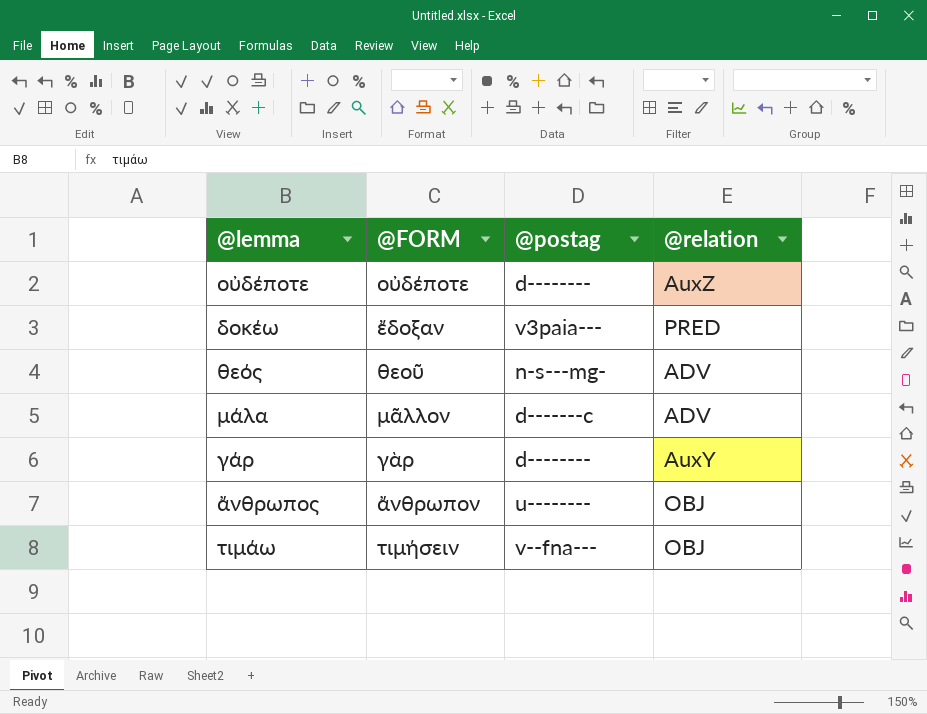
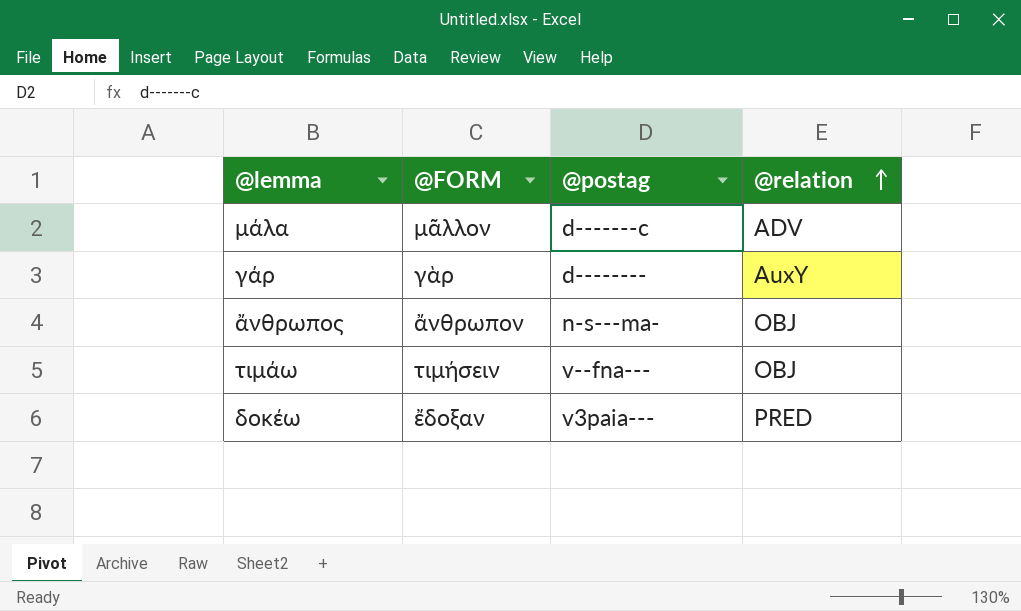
row order: none -> @relation ascending
row οὐδέποτε: οὐδέποτε | d-------- | AuxZ -> none
row θεός: θεοῦ | n-s---mg- | ADV -> none
ἄνθρωπος | @postag: u-------- -> n-s---ma-

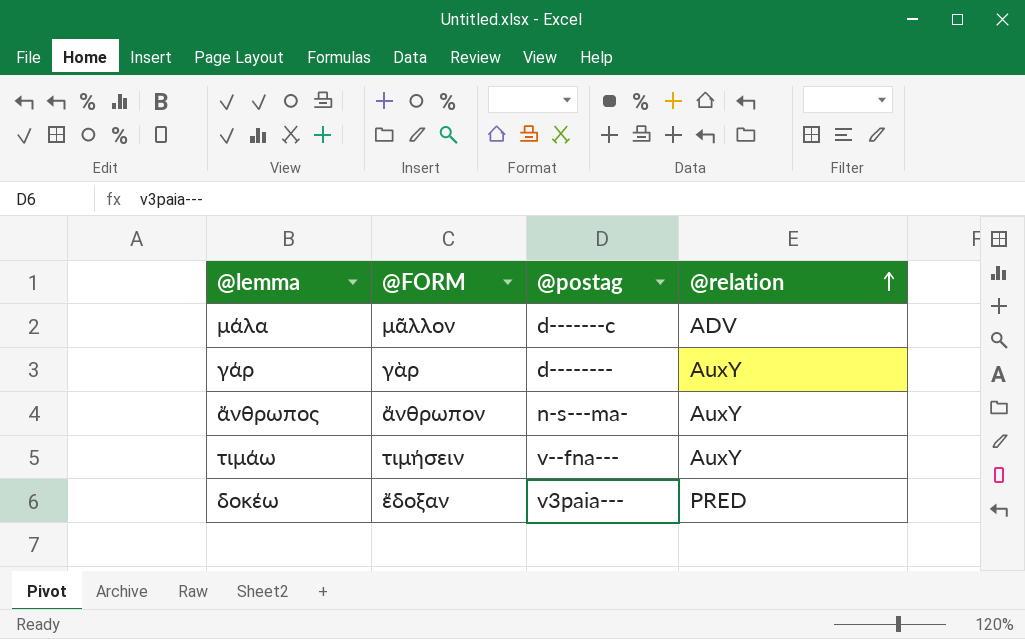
ἄνθρωπος | @relation: OBJ -> AuxY
τιμάω | @relation: OBJ -> AuxY

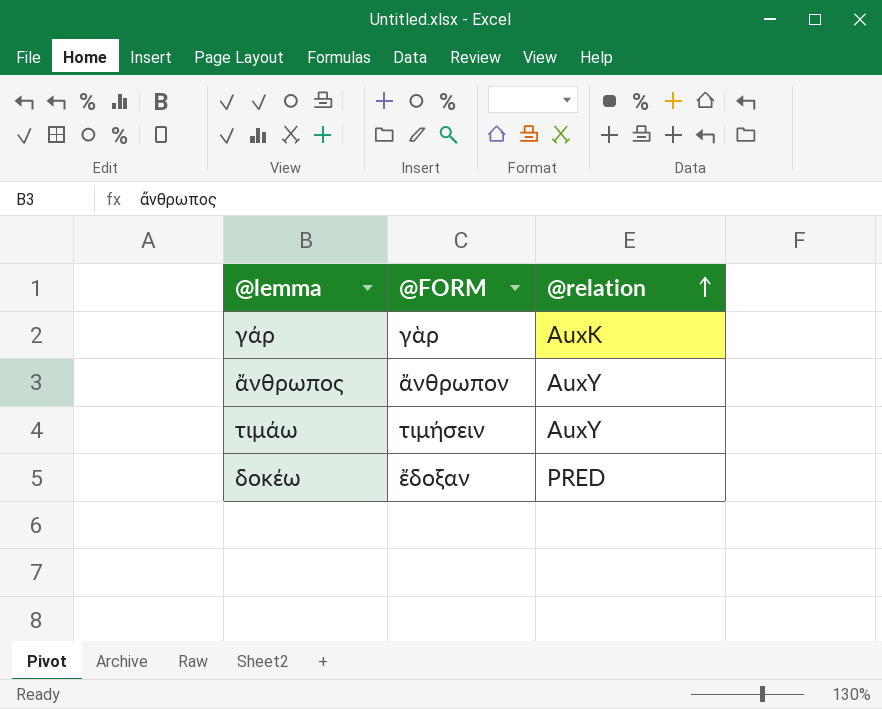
column @postag | position: 3 -> none
row μάλα: μᾶλλον | d-------c | ADV -> none
γάρ | @relation: AuxY -> AuxK

